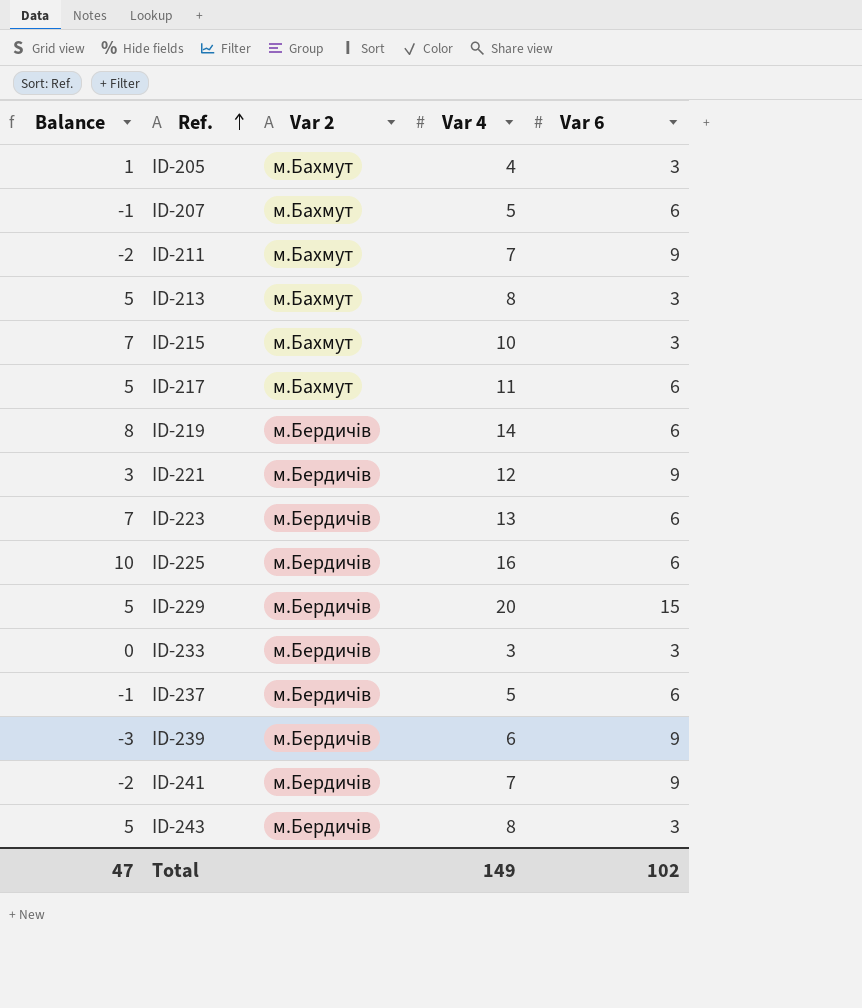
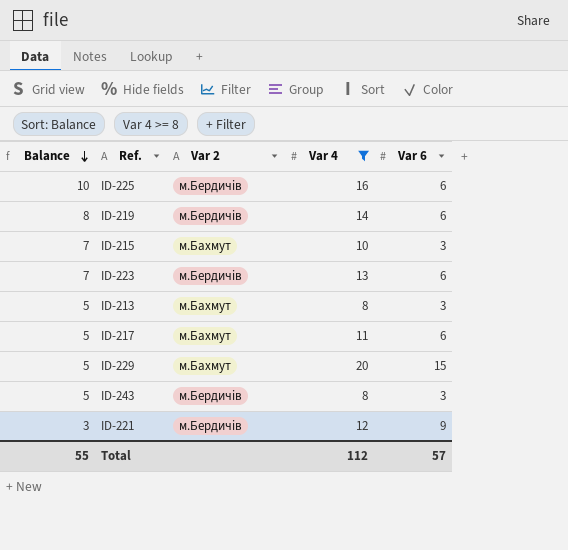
filter: none -> Var 4 >= 8
row order: Ref. ascending -> Balance descending
ID-229 | Var 2: м.Бердичів -> м.Бахмут
Total | Balance: 47 -> 55
Total | Var 4: 149 -> 112
Total | Var 6: 102 -> 57

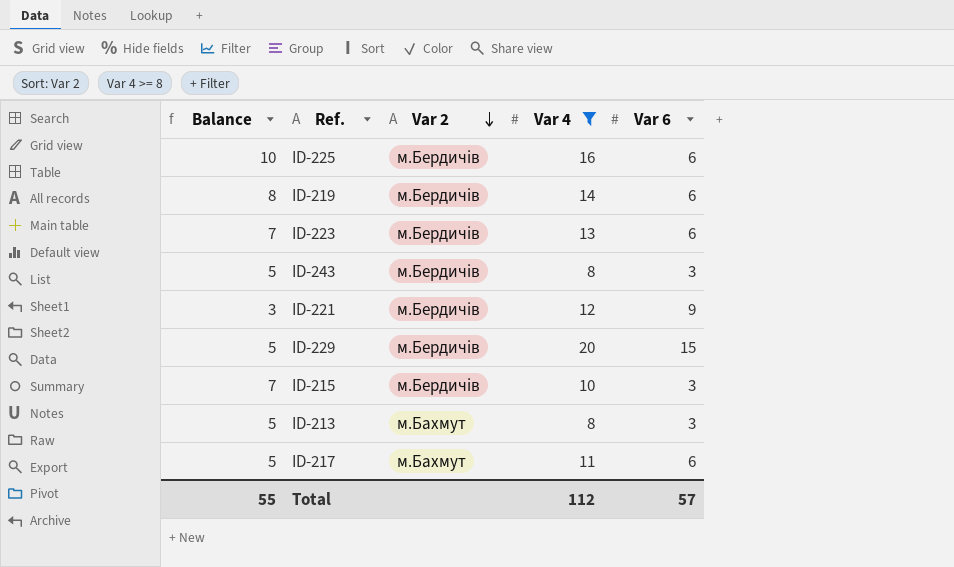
row order: Balance descending -> Var 2 descending
ID-229 | Var 2: м.Бахмут -> м.Бердичів
ID-215 | Var 2: м.Бахмут -> м.Бердичів

